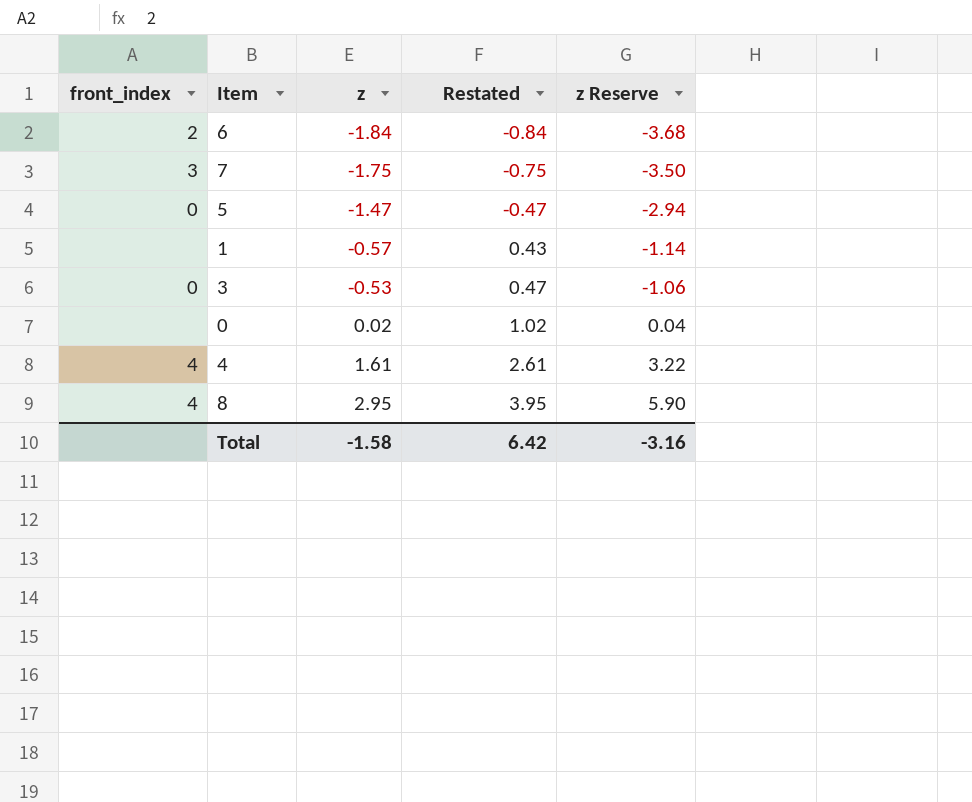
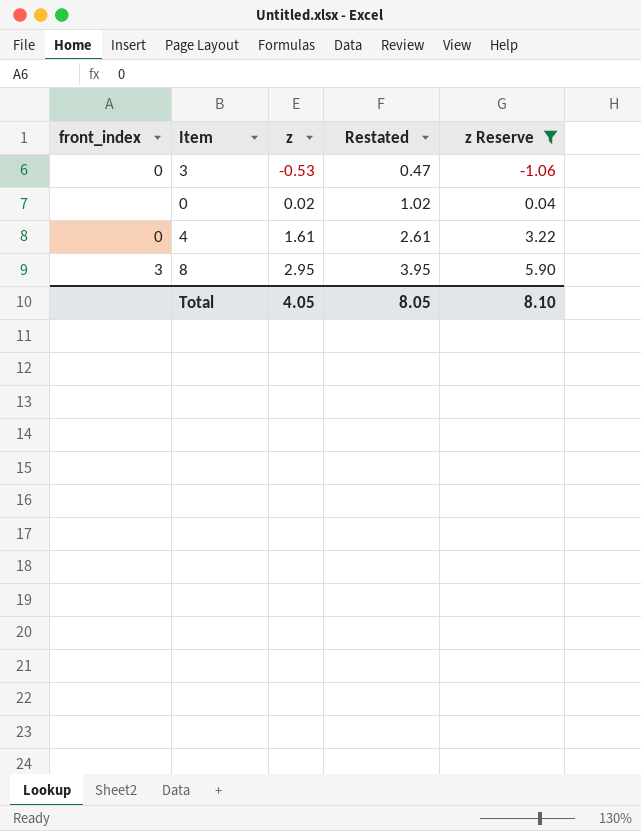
filter: none -> z Reserve >= -1.06
4 | front_index: 4 -> 0
8 | front_index: 4 -> 3
Total | z: -1.58 -> 4.05
Total | Restated: 6.42 -> 8.05
Total | z Reserve: -3.16 -> 8.10

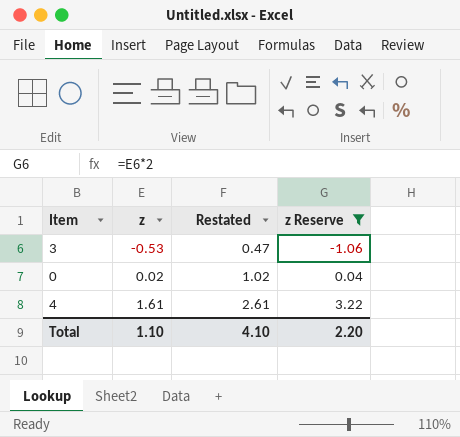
column front_index | position: 1 -> none
row 8: 3 | 2.95 | 3.95 | 5.90 -> none
Total | z: 4.05 -> 1.10
Total | Restated: 8.05 -> 4.10
Total | z Reserve: 8.10 -> 2.20

